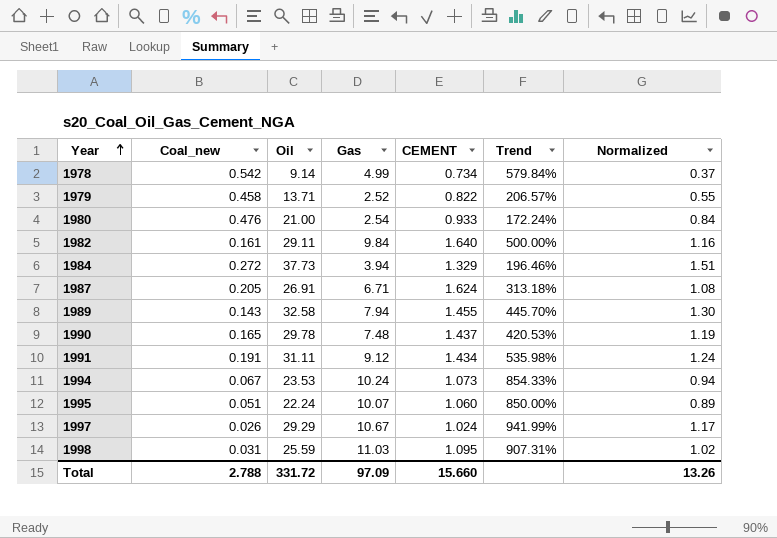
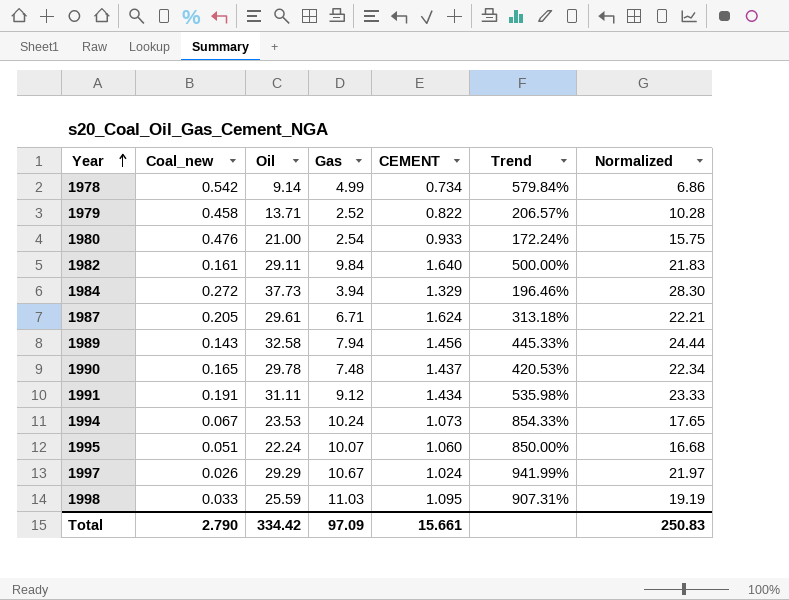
column Normalized | formula: [Oil] * 0.04 -> [Oil] * 0.75
1987 | Oil: 26.91 -> 29.61
1989 | CEMENT: 1.455 -> 1.456
1989 | Trend: 445.70% -> 445.33%
1998 | Coal_new: 0.031 -> 0.033
Total | Coal_new: 2.788 -> 2.790
Total | Oil: 331.72 -> 334.42
Total | CEMENT: 15.660 -> 15.661
Total | Normalized: 13.26 -> 250.83

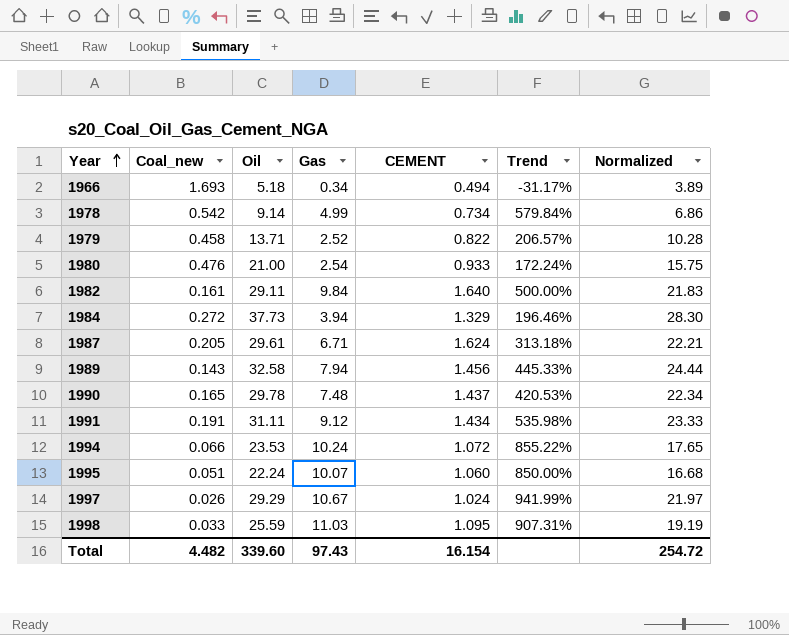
row 1966: none -> 1.693 | 5.18 | 0.34 | 0.494 | -31.17% | 3.89
1994 | Coal_new: 0.067 -> 0.066
1994 | CEMENT: 1.073 -> 1.072
1994 | Trend: 854.33% -> 855.22%
Total | Coal_new: 2.790 -> 4.482
Total | Oil: 334.42 -> 339.60
Total | Gas: 97.09 -> 97.43
Total | CEMENT: 15.661 -> 16.154
Total | Normalized: 250.83 -> 254.72

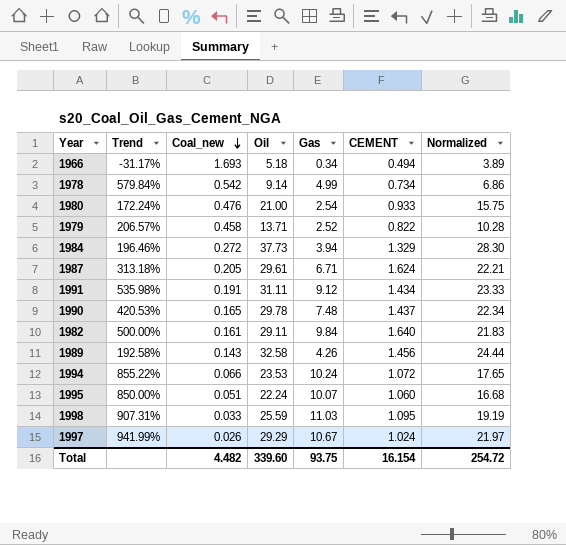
row order: Year ascending -> Coal_new descending
column Trend | position: 6 -> 2
1989 | Trend: 445.33% -> 192.58%
1989 | Gas: 7.94 -> 4.26
Total | Gas: 97.43 -> 93.75

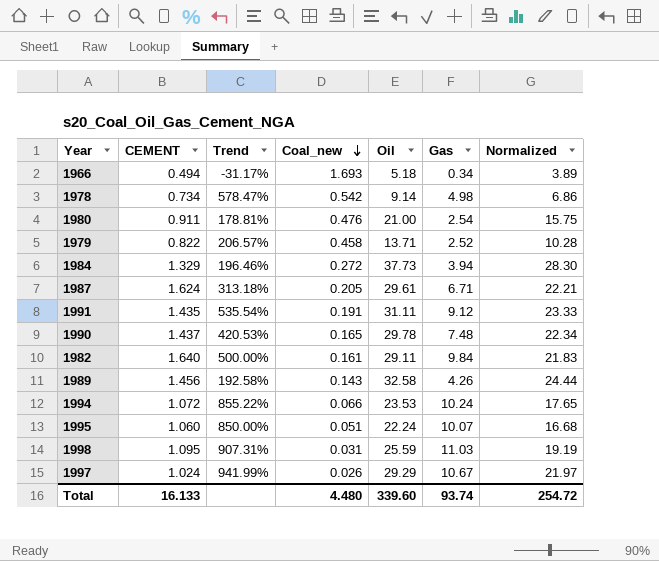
column CEMENT | position: 6 -> 2
1978 | Trend: 579.84% -> 578.47%
1978 | Gas: 4.99 -> 4.98
1980 | CEMENT: 0.933 -> 0.911
1980 | Trend: 172.24% -> 178.81%
1991 | CEMENT: 1.434 -> 1.435
1991 | Trend: 535.98% -> 535.54%
1998 | Coal_new: 0.033 -> 0.031
Total | CEMENT: 16.154 -> 16.133
Total | Coal_new: 4.482 -> 4.480
Total | Gas: 93.75 -> 93.74

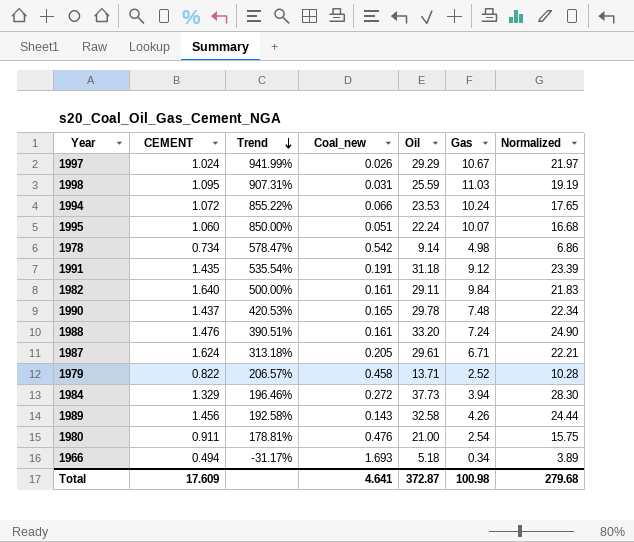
row order: Coal_new descending -> Trend descending
1991 | Oil: 31.11 -> 31.18
1991 | Normalized: 23.33 -> 23.39
row 1988: none -> 1.476 | 390.51% | 0.161 | 33.20 | 7.24 | 24.90
Total | CEMENT: 16.133 -> 17.609
Total | Coal_new: 4.480 -> 4.641
Total | Oil: 339.60 -> 372.87
Total | Gas: 93.74 -> 100.98
Total | Normalized: 254.72 -> 279.68

